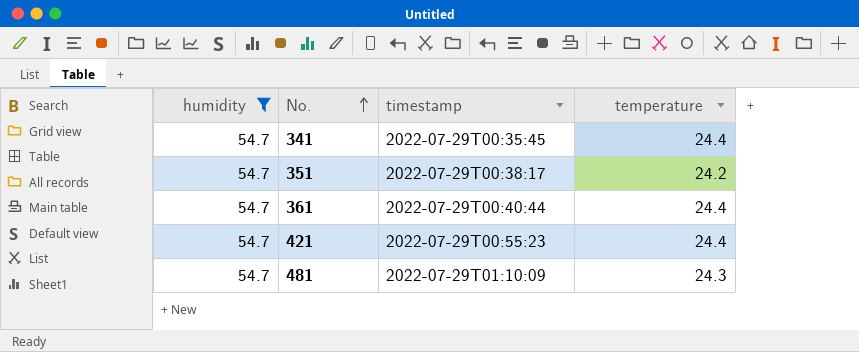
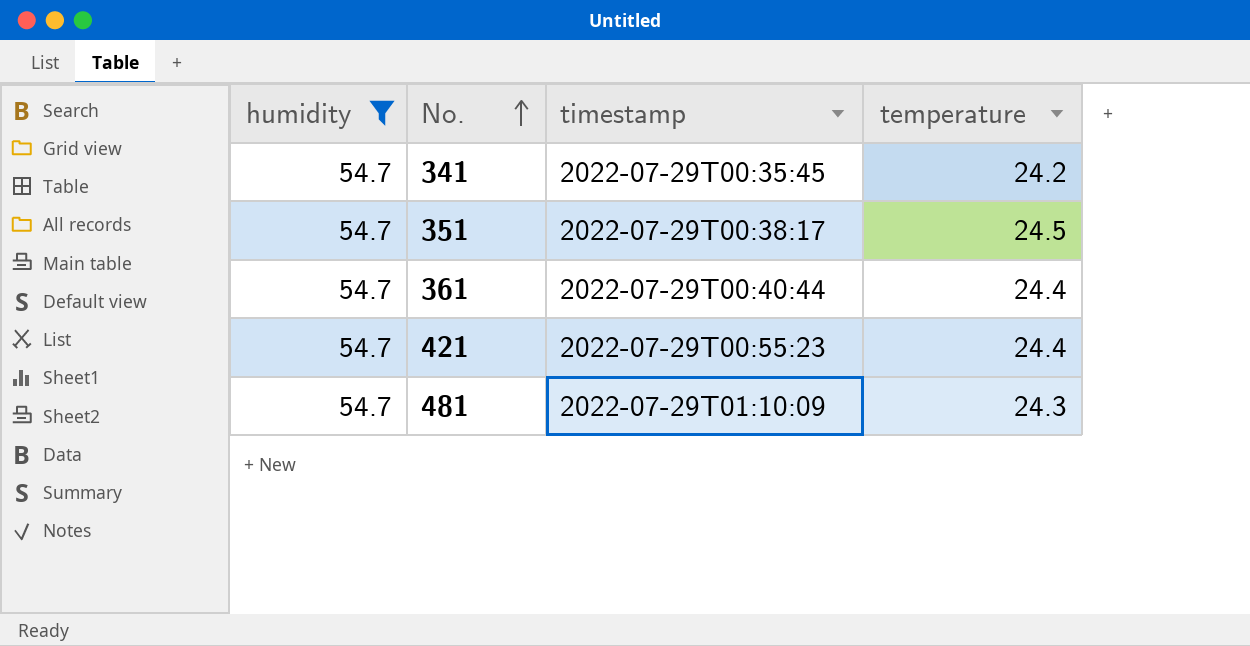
341 | temperature: 24.4 -> 24.2
351 | temperature: 24.2 -> 24.5

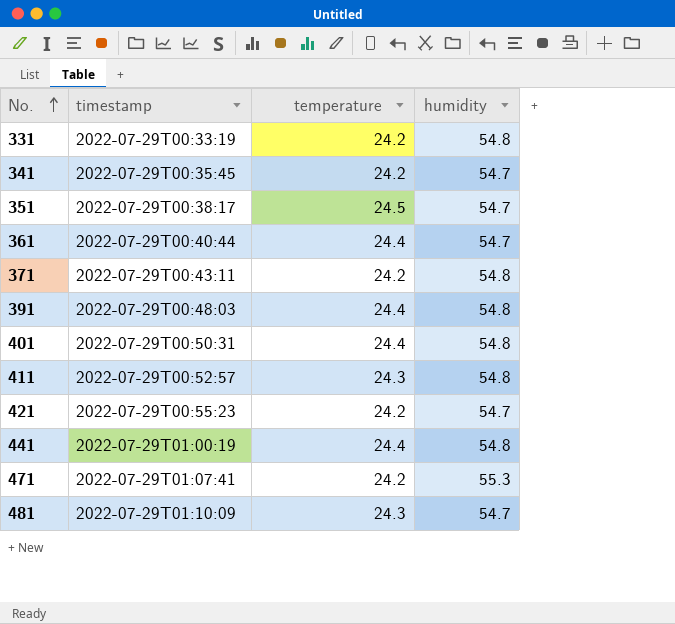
filter: humidity = 54.7 -> none
column humidity | position: 1 -> 4
421 | temperature: 24.4 -> 24.2

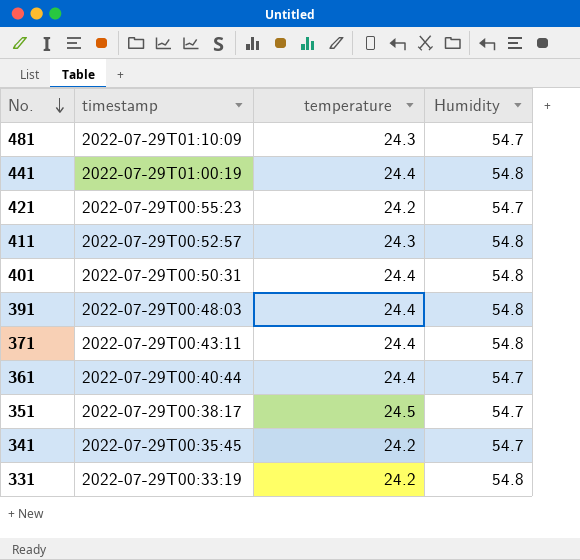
row order: No. ascending -> No. descending
column name: humidity -> Humidity
row 471: 2022-07-29T01:07:41 | 24.2 | 55.3 -> none
371 | temperature: 24.2 -> 24.4

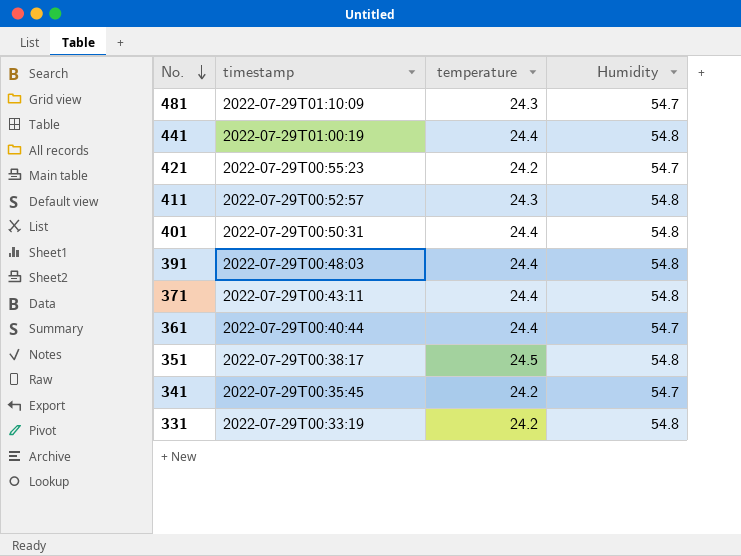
351 | Humidity: 54.7 -> 54.8

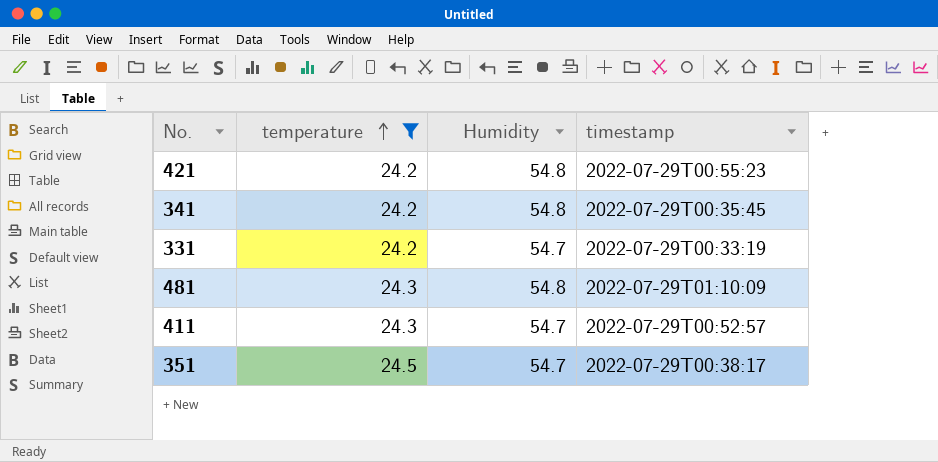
filter: none -> temperature != 24.4
row order: No. descending -> temperature ascending
column timestamp | position: 2 -> 4
421 | Humidity: 54.7 -> 54.8
341 | Humidity: 54.7 -> 54.8
331 | Humidity: 54.8 -> 54.7
481 | Humidity: 54.7 -> 54.8
411 | Humidity: 54.8 -> 54.7
351 | Humidity: 54.8 -> 54.7

